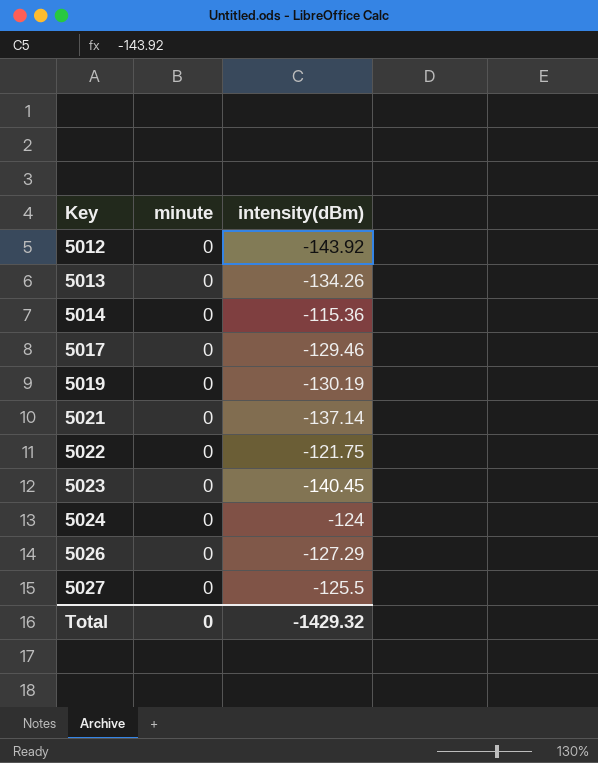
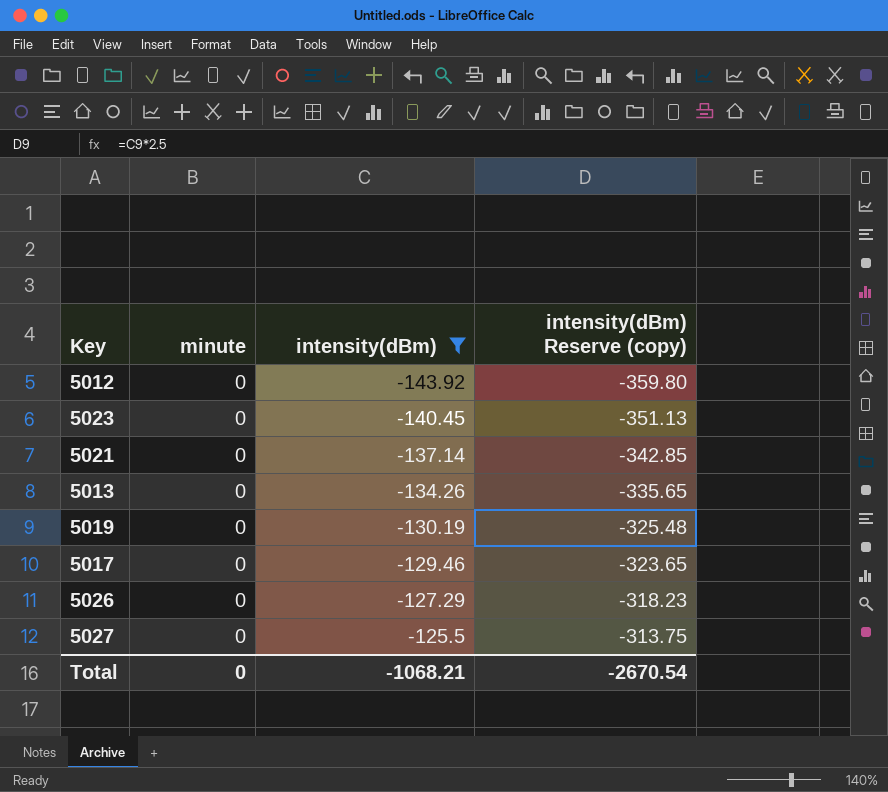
filter: none -> intensity(dBm) <= -125.5
row order: Key ascending -> intensity(dBm) ascending
column intensity(dBm) Reserve (copy) | formula: none -> [intensity(dBm)] * 2.5
Total | intensity(dBm): -1429.32 -> -1068.21

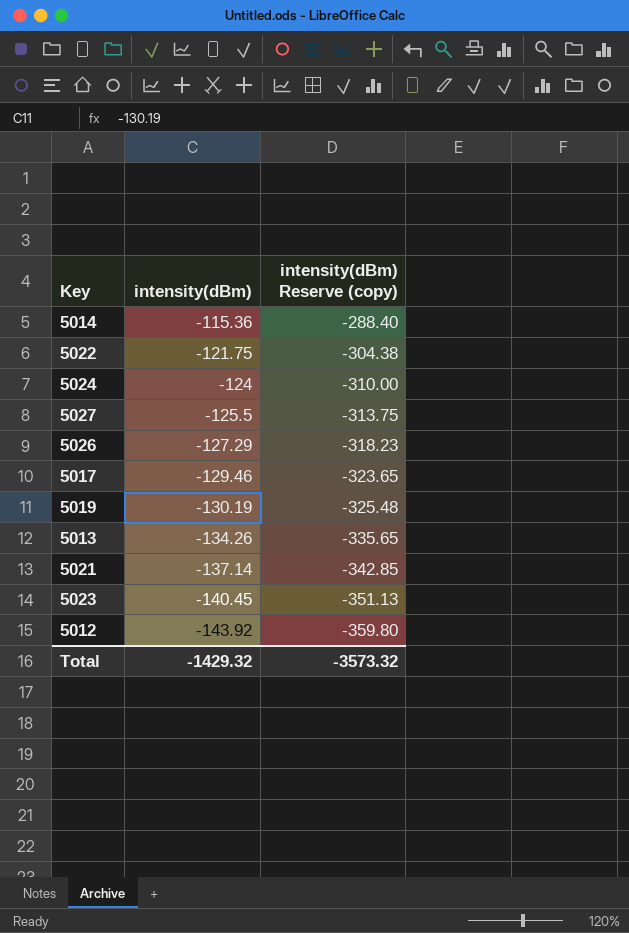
filter: intensity(dBm) <= -125.5 -> none
row order: intensity(dBm) ascending -> intensity(dBm) descending
column minute | position: 2 -> none
Total | intensity(dBm): -1068.21 -> -1429.32
Total | intensity(dBm) Reserve (copy): -2670.54 -> -3573.32

